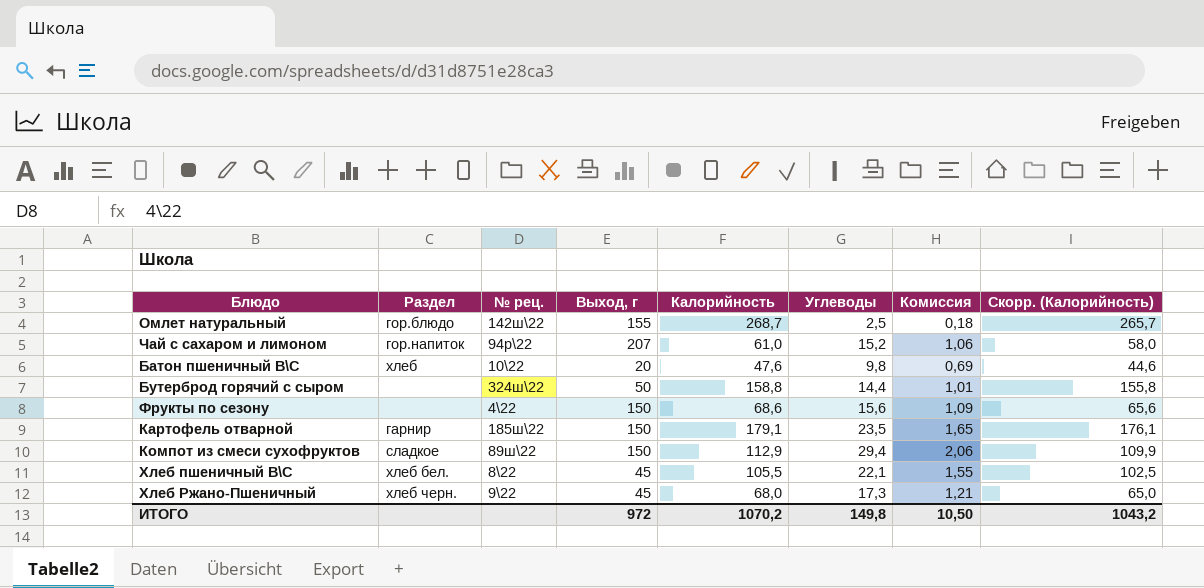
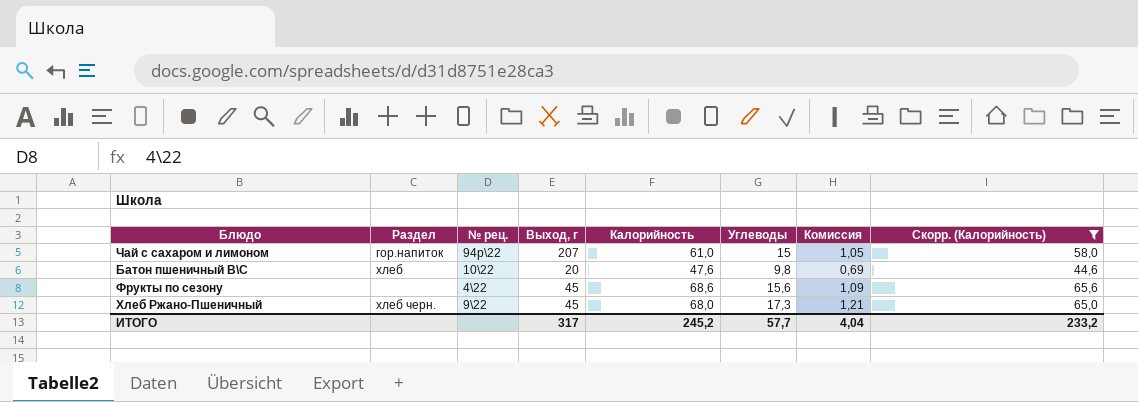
filter: none -> Скорр. (Калорийность) <= 65,6
Чай с сахаром и лимоном | Углеводы: 15,2 -> 15
Чай с сахаром и лимоном | Комиссия: 1,06 -> 1,05
Фрукты по сезону | Выход, г: 150 -> 45
ИТОГО | Выход, г: 972 -> 317
ИТОГО | Калорийность: 1070,2 -> 245,2
ИТОГО | Углеводы: 149,8 -> 57,7
ИТОГО | Комиссия: 10,50 -> 4,04
ИТОГО | Скорр. (Калорийность): 1043,2 -> 233,2

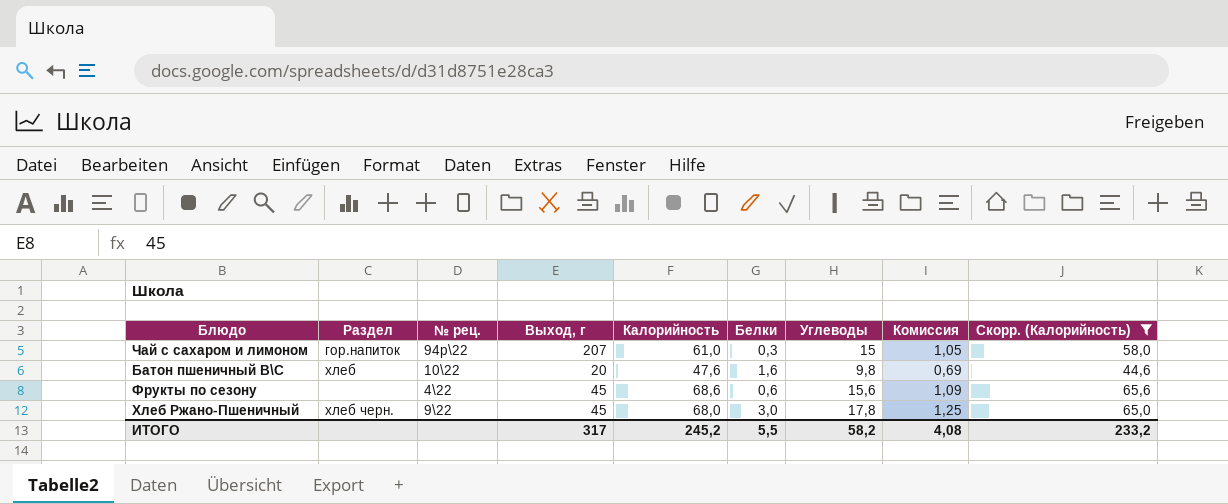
column Белки | position: none -> 6
Хлеб Ржано-Пшеничный | Углеводы: 17,3 -> 17,8
Хлеб Ржано-Пшеничный | Комиссия: 1,21 -> 1,25
ИТОГО | Углеводы: 57,7 -> 58,2
ИТОГО | Комиссия: 4,04 -> 4,08

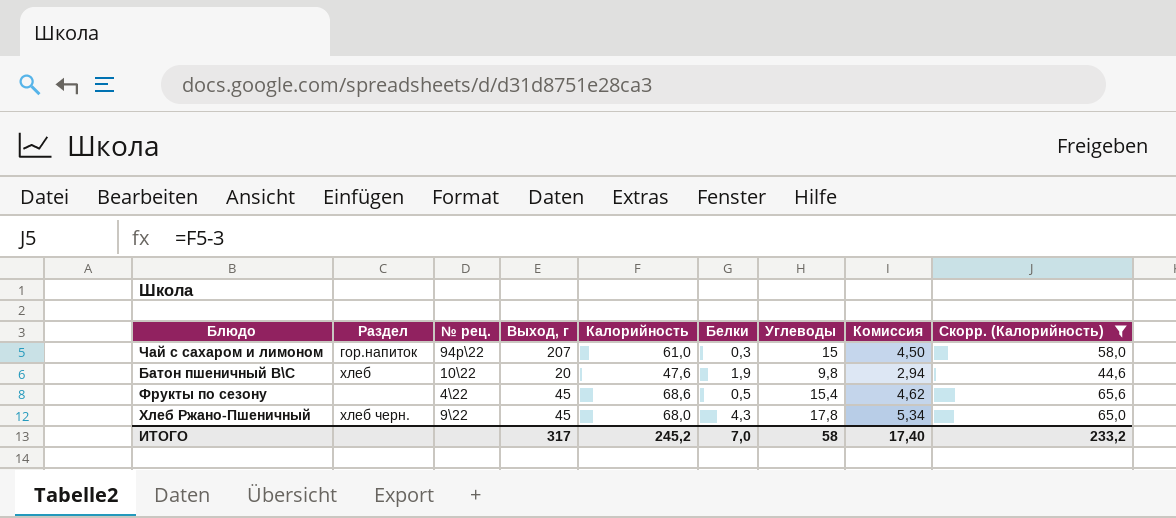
column Комиссия | formula: [Углеводы] * 0,07 -> [Углеводы] * 0,3
Батон пшеничный В\С | Белки: 1,6 -> 1,9
Фрукты по сезону | Белки: 0,6 -> 0,5
Фрукты по сезону | Углеводы: 15,6 -> 15,4
Хлеб Ржано-Пшеничный | Белки: 3,0 -> 4,3
ИТОГО | Белки: 5,5 -> 7,0
ИТОГО | Углеводы: 58,2 -> 58
ИТОГО | Комиссия: 4,08 -> 17,40

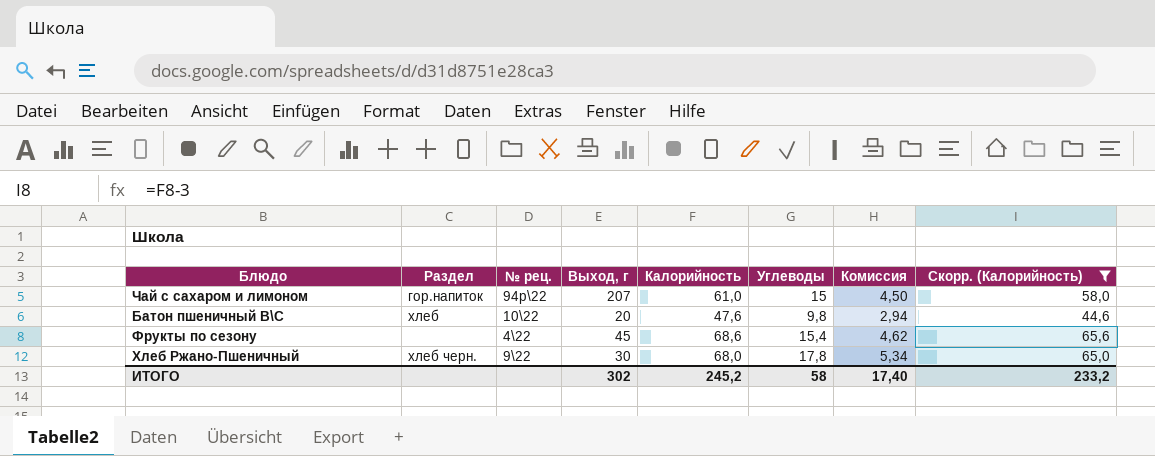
column Белки | position: 6 -> none
Хлеб Ржано-Пшеничный | Выход, г: 45 -> 30
ИТОГО | Выход, г: 317 -> 302

